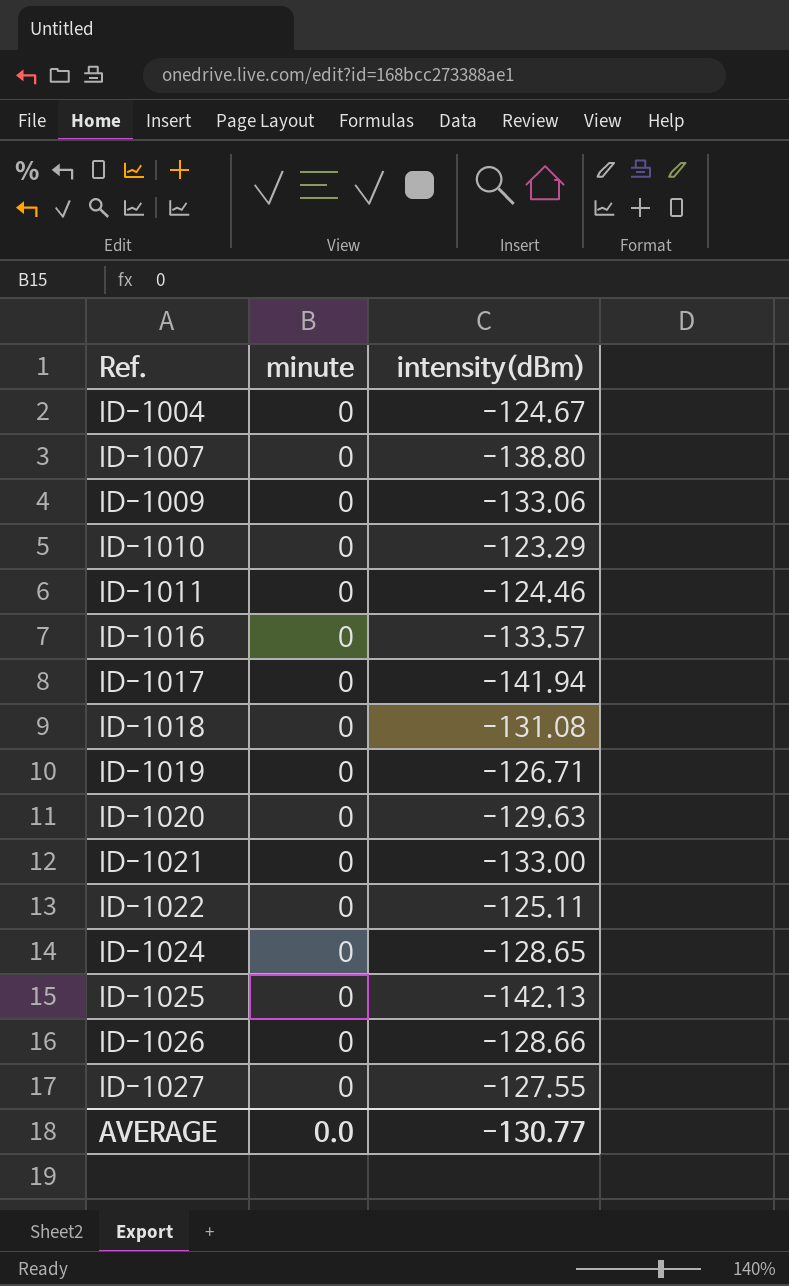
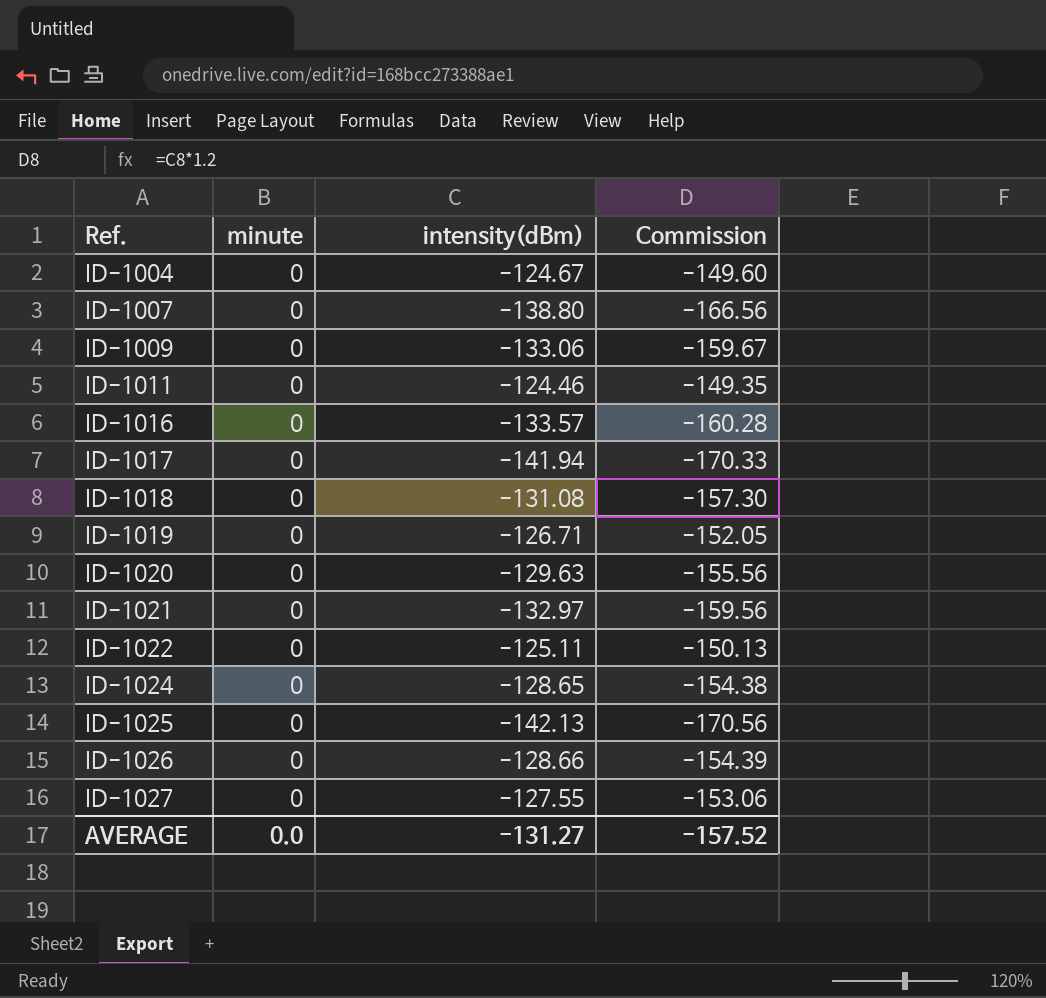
column Commission | formula: none -> [intensity(dBm)] * 1.2
row ID-1010: 0 | -123.29 -> none
ID-1021 | intensity(dBm): -133.00 -> -132.97
AVERAGE | intensity(dBm): -130.77 -> -131.27

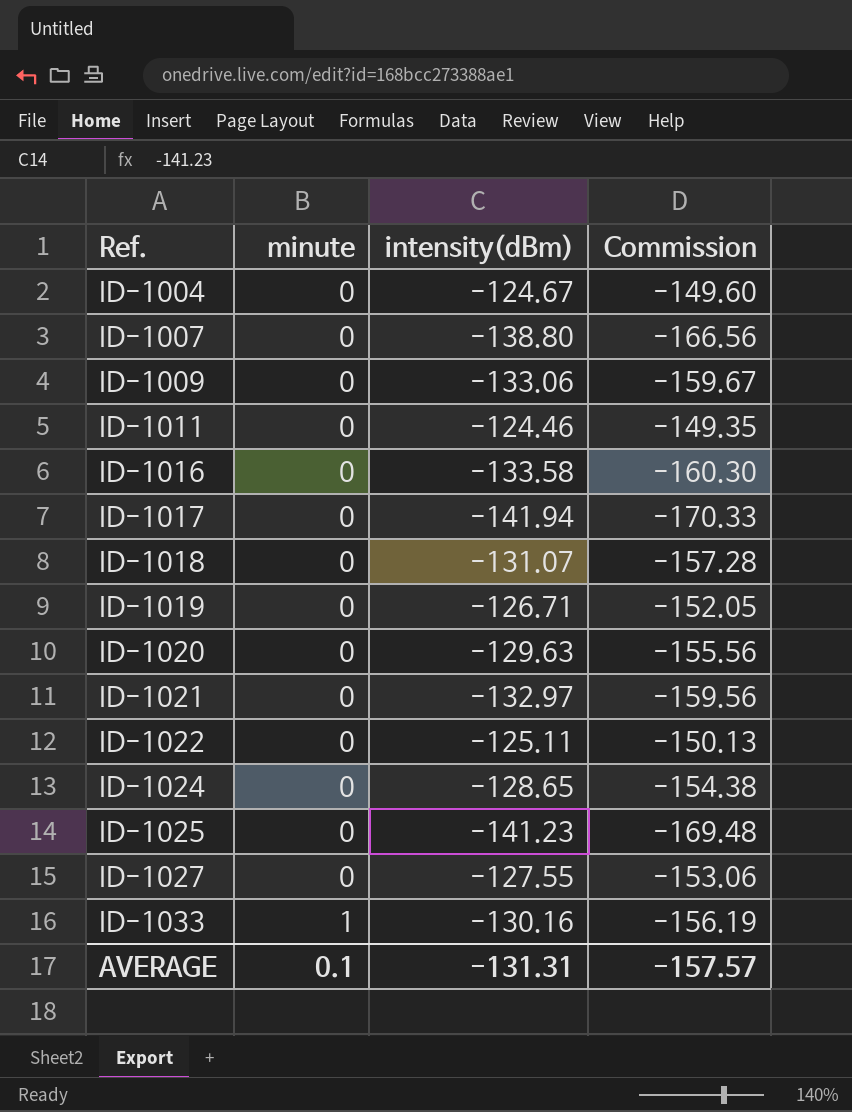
row ID-1026: 0 | -128.66 | -154.39 -> none
ID-1016 | intensity(dBm): -133.57 -> -133.58
ID-1016 | Commission: -160.28 -> -160.30
ID-1018 | intensity(dBm): -131.08 -> -131.07
ID-1018 | Commission: -157.30 -> -157.28
ID-1025 | intensity(dBm): -142.13 -> -141.23
ID-1025 | Commission: -170.56 -> -169.48
row ID-1033: none -> 1 | -130.16 | -156.19
AVERAGE | minute: 0.0 -> 0.1
AVERAGE | intensity(dBm): -131.27 -> -131.31
AVERAGE | Commission: -157.52 -> -157.57

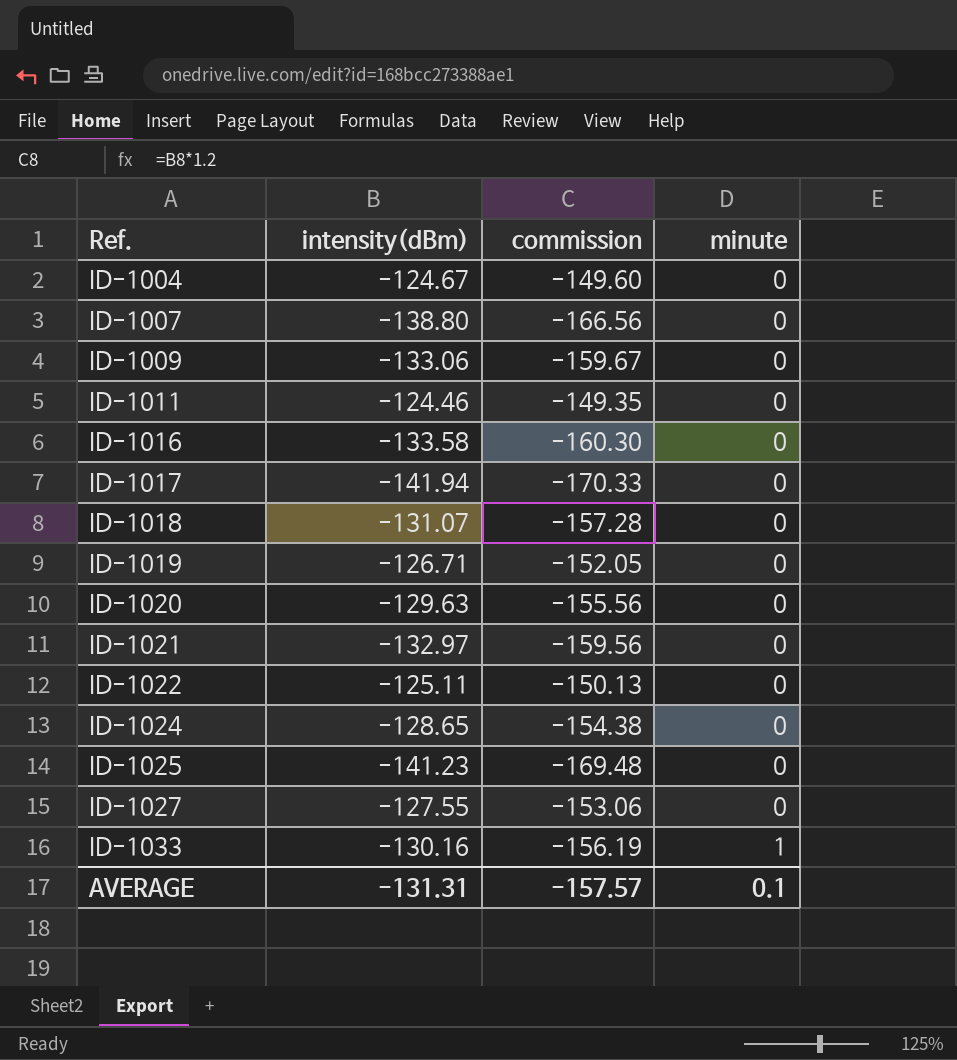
column name: Commission -> commission
column minute | position: 2 -> 4

